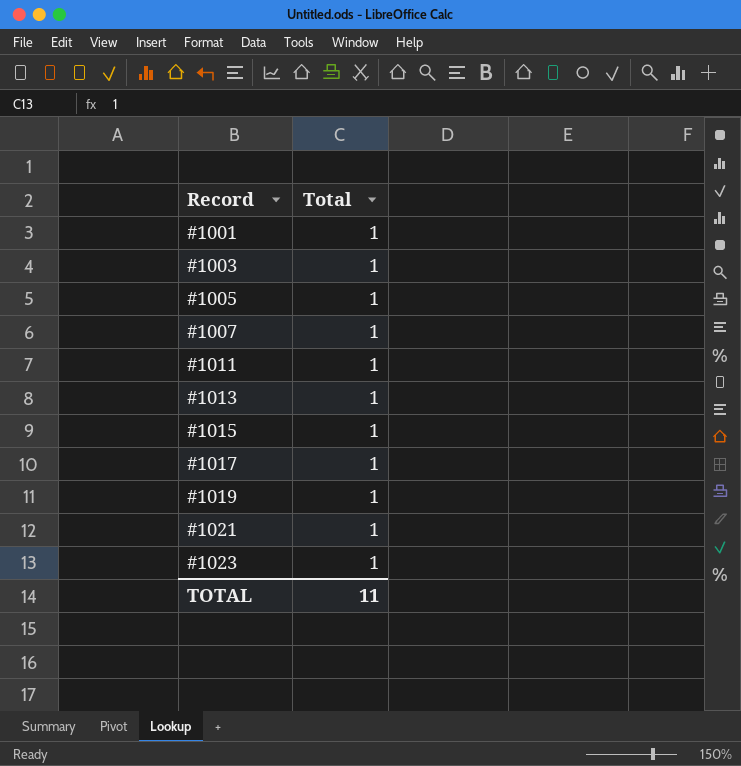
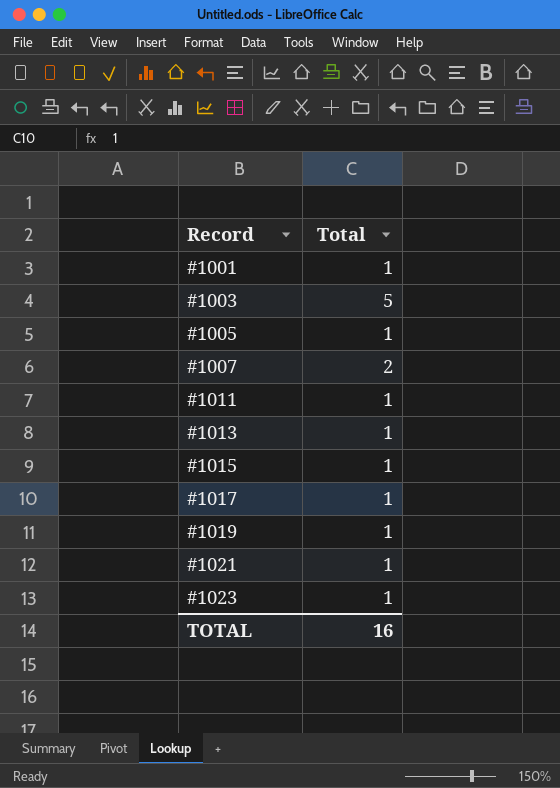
#1003 | Total: 1 -> 5
#1007 | Total: 1 -> 2
TOTAL | Total: 11 -> 16

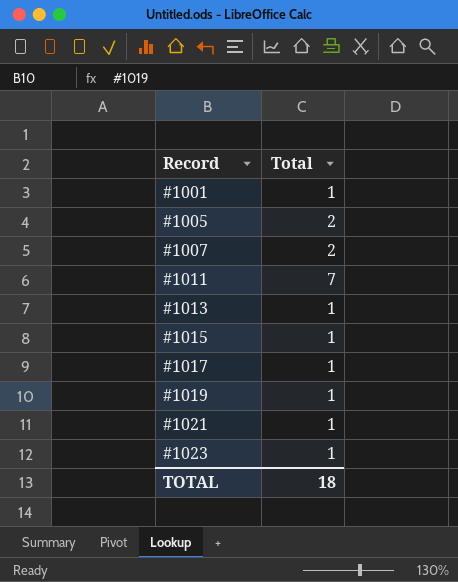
row #1003: 5 -> none
#1005 | Total: 1 -> 2
#1011 | Total: 1 -> 7
TOTAL | Total: 16 -> 18

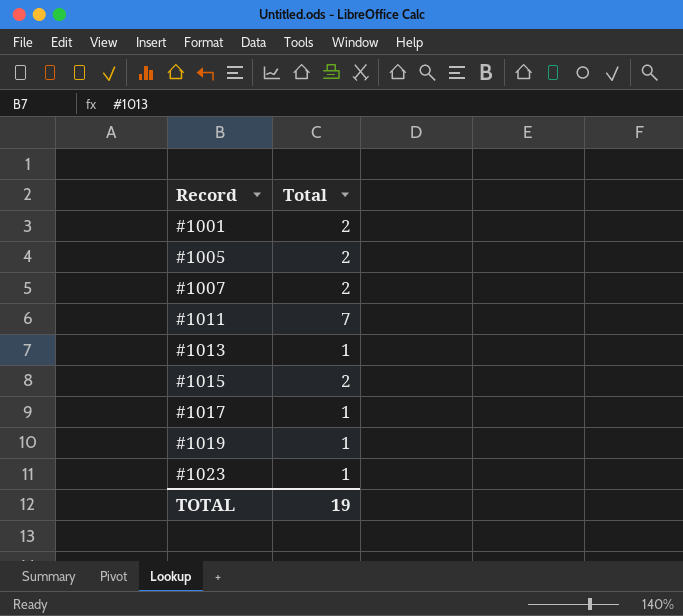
row #1021: 1 -> none
#1001 | Total: 1 -> 2
#1015 | Total: 1 -> 2
TOTAL | Total: 18 -> 19

